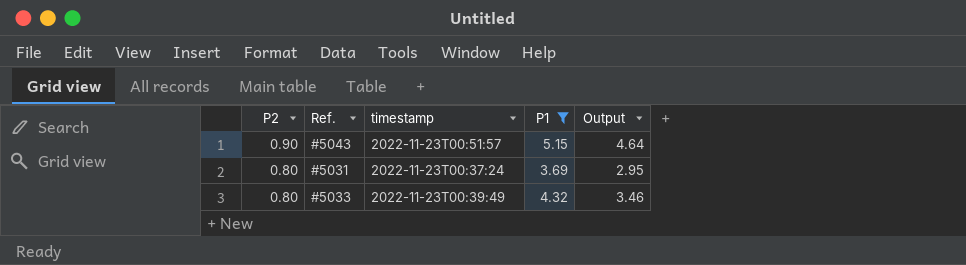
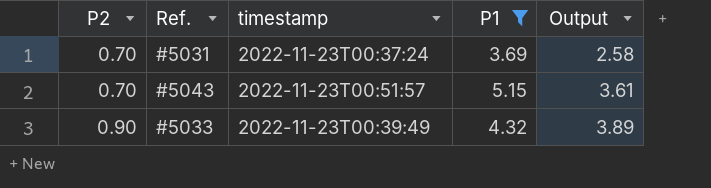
row order: P2 descending -> P2 ascending
#5031 | P2: 0.80 -> 0.70
#5031 | Output: 2.95 -> 2.58
#5043 | P2: 0.90 -> 0.70
#5043 | Output: 4.64 -> 3.61
#5033 | P2: 0.80 -> 0.90
#5033 | Output: 3.46 -> 3.89

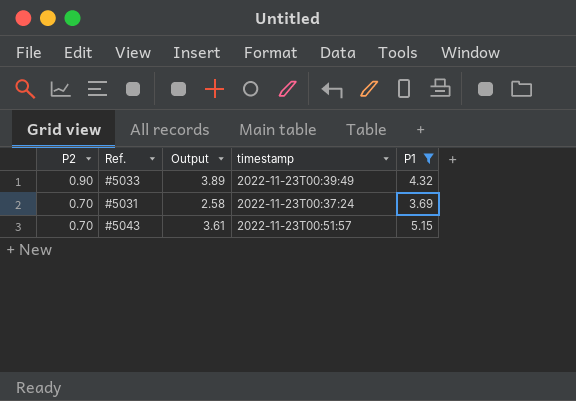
row order: P2 ascending -> P2 descending
column Output | position: 5 -> 3

